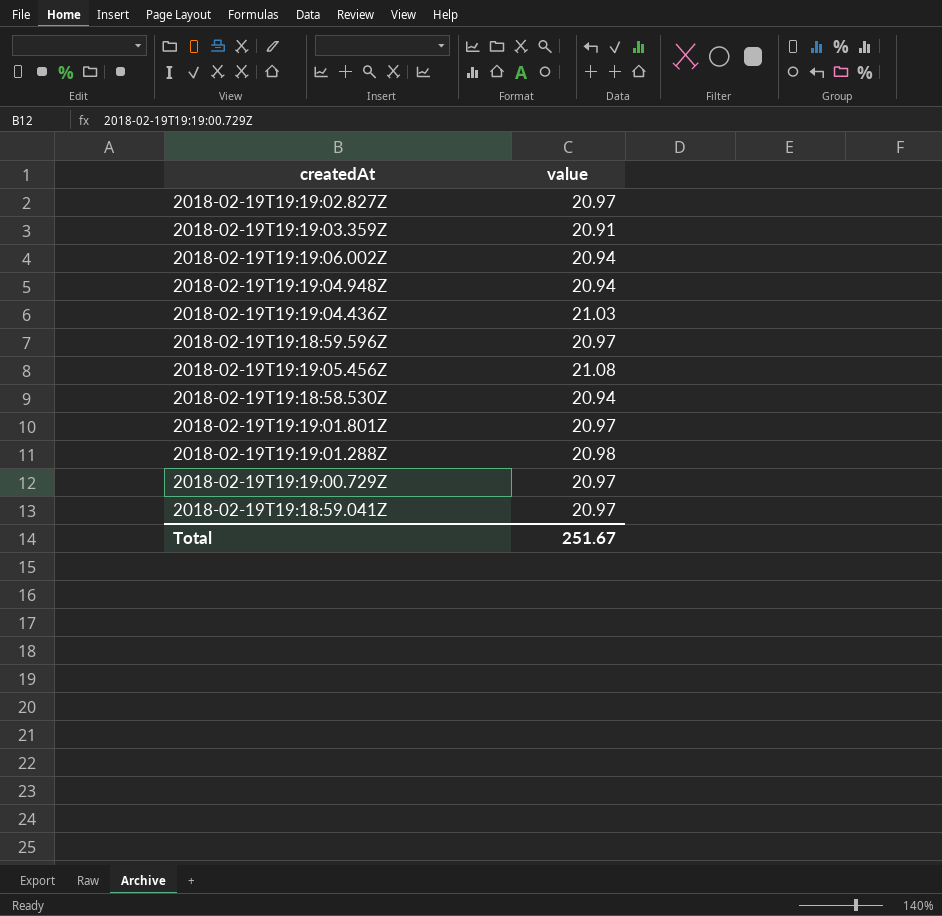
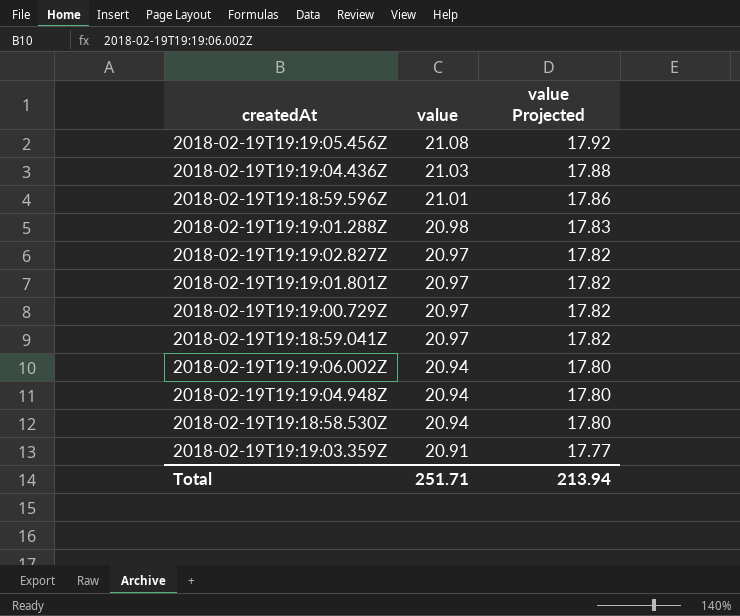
row order: none -> value descending
column value Projected | formula: none -> [value] * 0.85
2018-02-19T19:18:59.596Z | value: 20.97 -> 21.01
Total | value: 251.67 -> 251.71

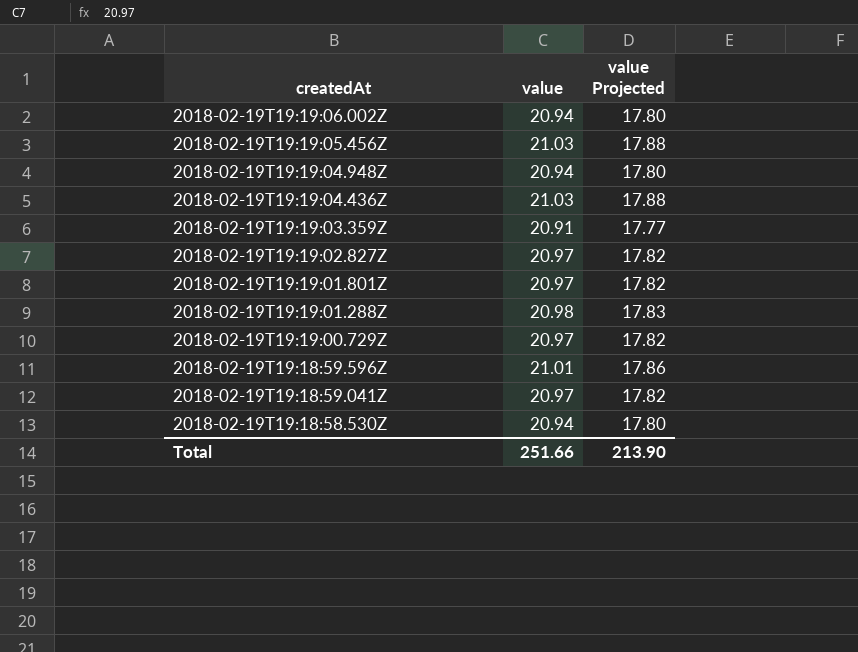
row order: value descending -> createdAt descending
2018-02-19T19:19:05.456Z | value: 21.08 -> 21.03
2018-02-19T19:19:05.456Z | value Projected: 17.92 -> 17.88
Total | value: 251.71 -> 251.66
Total | value Projected: 213.94 -> 213.90

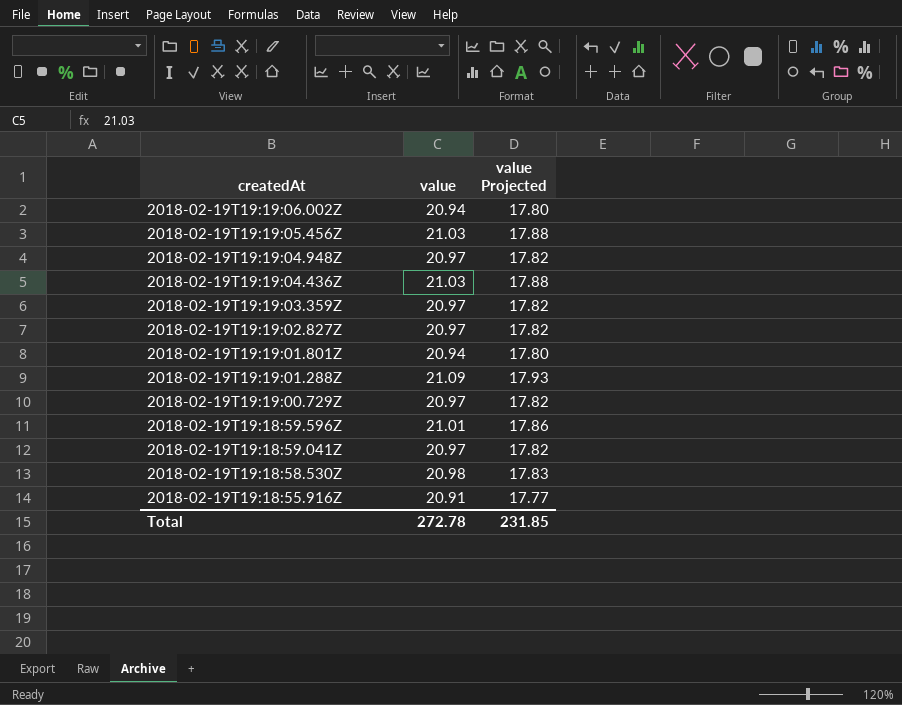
2018-02-19T19:19:04.948Z | value: 20.94 -> 20.97
2018-02-19T19:19:04.948Z | value Projected: 17.80 -> 17.82
2018-02-19T19:19:03.359Z | value: 20.91 -> 20.97
2018-02-19T19:19:03.359Z | value Projected: 17.77 -> 17.82
2018-02-19T19:19:01.801Z | value: 20.97 -> 20.94
2018-02-19T19:19:01.801Z | value Projected: 17.82 -> 17.80
2018-02-19T19:19:01.288Z | value: 20.98 -> 21.09
2018-02-19T19:19:01.288Z | value Projected: 17.83 -> 17.93
2018-02-19T19:18:58.530Z | value: 20.94 -> 20.98
2018-02-19T19:18:58.530Z | value Projected: 17.80 -> 17.83
row 2018-02-19T19:18:55.916Z: none -> 20.91 | 17.77
Total | value: 251.66 -> 272.78
Total | value Projected: 213.90 -> 231.85

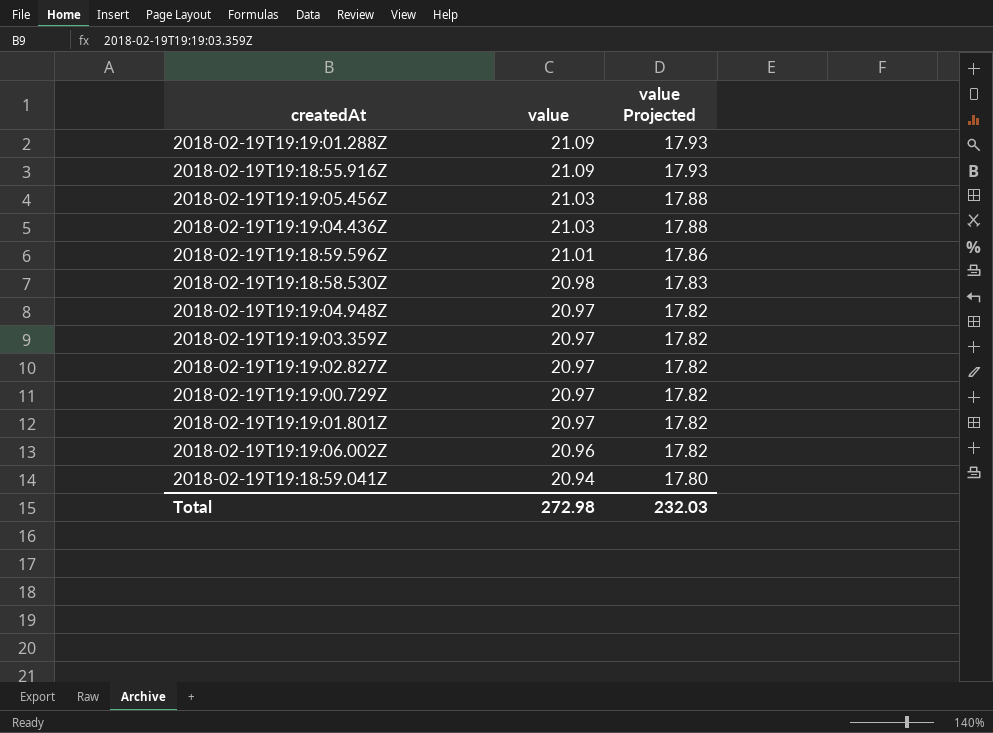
row order: createdAt descending -> value descending
2018-02-19T19:18:55.916Z | value: 20.91 -> 21.09
2018-02-19T19:18:55.916Z | value Projected: 17.77 -> 17.93
2018-02-19T19:19:01.801Z | value: 20.94 -> 20.97
2018-02-19T19:19:01.801Z | value Projected: 17.80 -> 17.82
2018-02-19T19:19:06.002Z | value: 20.94 -> 20.96
2018-02-19T19:19:06.002Z | value Projected: 17.80 -> 17.82
2018-02-19T19:18:59.041Z | value: 20.97 -> 20.94
2018-02-19T19:18:59.041Z | value Projected: 17.82 -> 17.80
Total | value: 272.78 -> 272.98
Total | value Projected: 231.85 -> 232.03

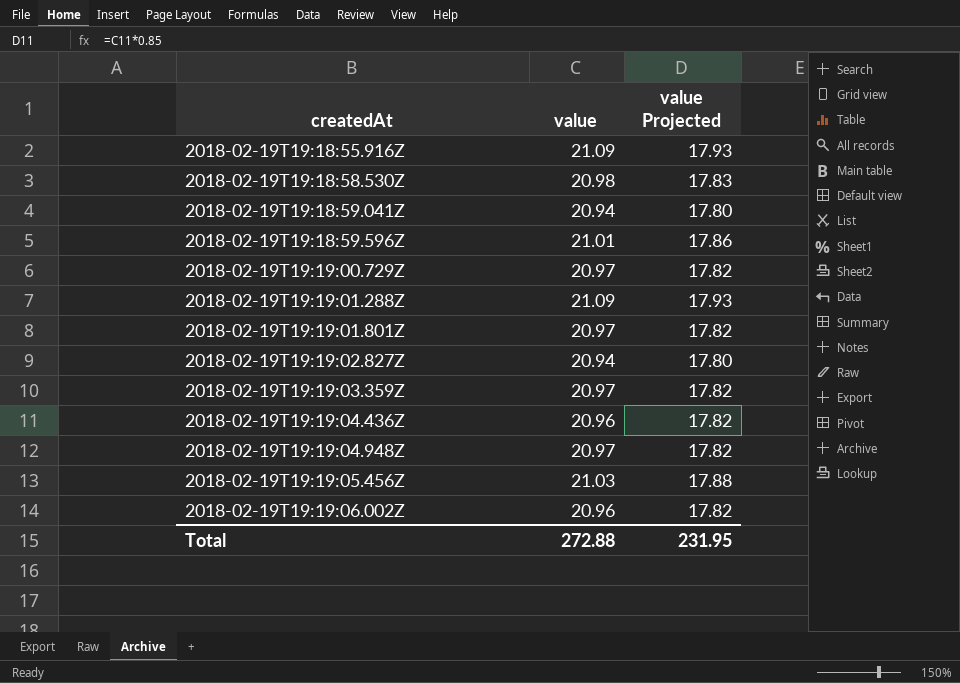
row order: value descending -> createdAt ascending
2018-02-19T19:19:02.827Z | value: 20.97 -> 20.94
2018-02-19T19:19:02.827Z | value Projected: 17.82 -> 17.80
2018-02-19T19:19:04.436Z | value: 21.03 -> 20.96
2018-02-19T19:19:04.436Z | value Projected: 17.88 -> 17.82
Total | value: 272.98 -> 272.88
Total | value Projected: 232.03 -> 231.95

